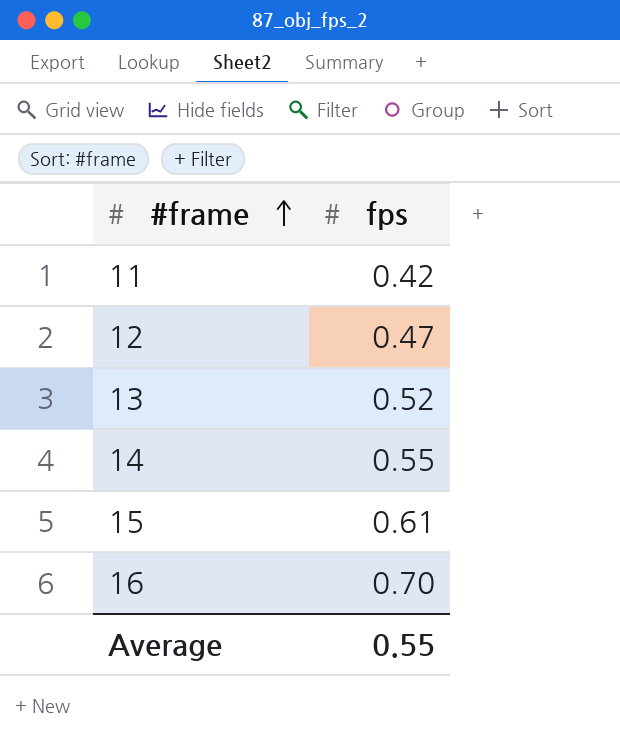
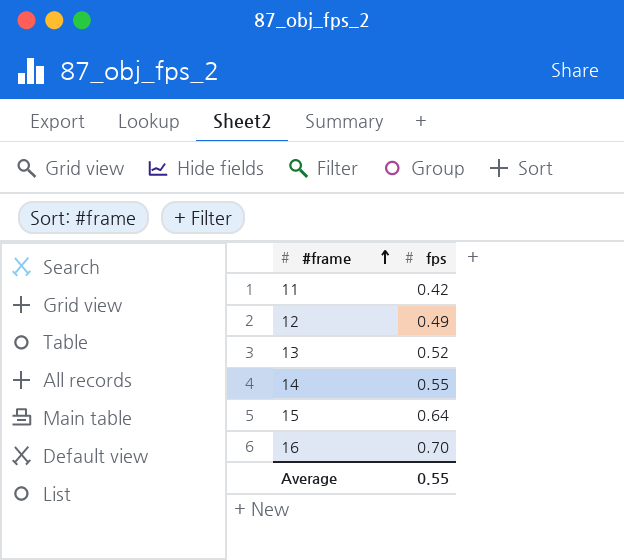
12 | fps: 0.47 -> 0.49
15 | fps: 0.61 -> 0.64

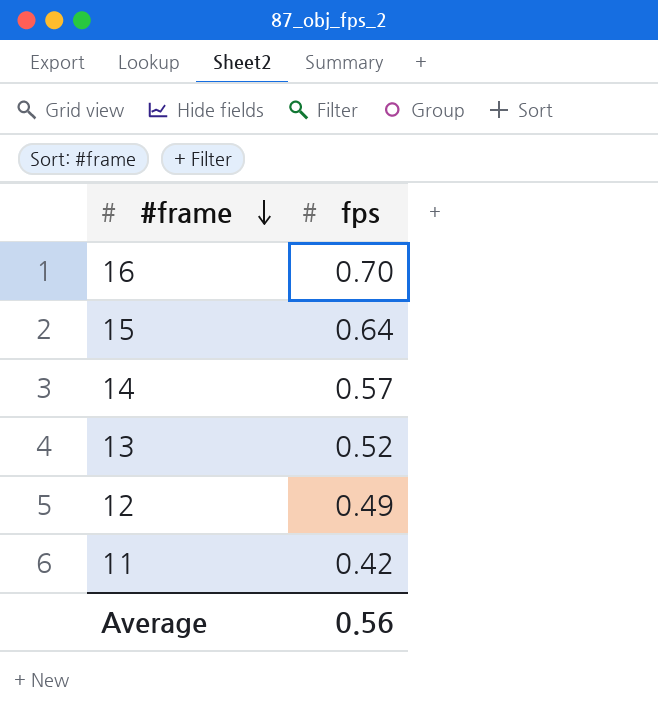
row order: #frame ascending -> #frame descending
14 | fps: 0.55 -> 0.57
Average | fps: 0.55 -> 0.56

